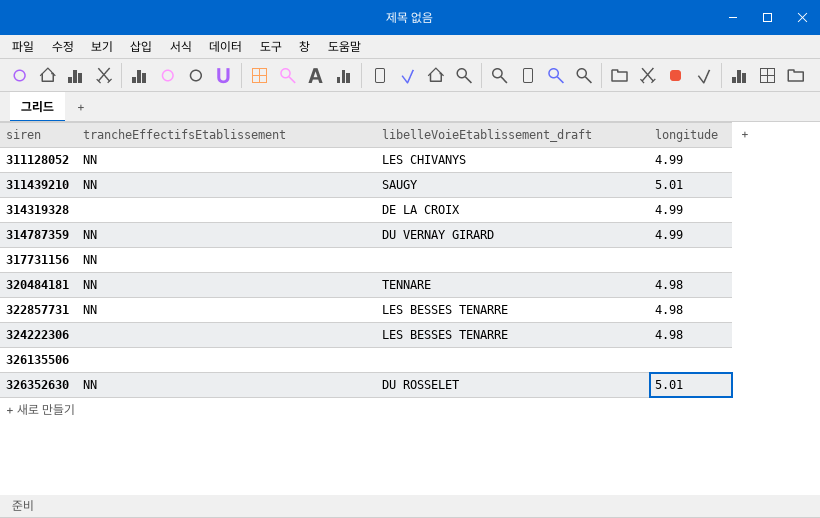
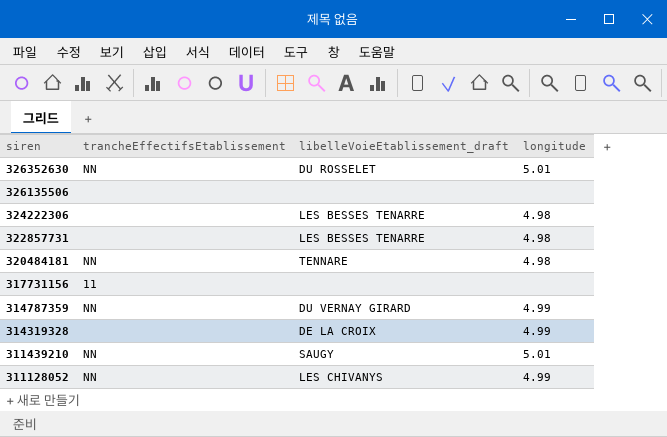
row order: siren ascending -> siren descending
322857731 | trancheEffectifsEtablissement: NN -> none
317731156 | trancheEffectifsEtablissement: NN -> 11

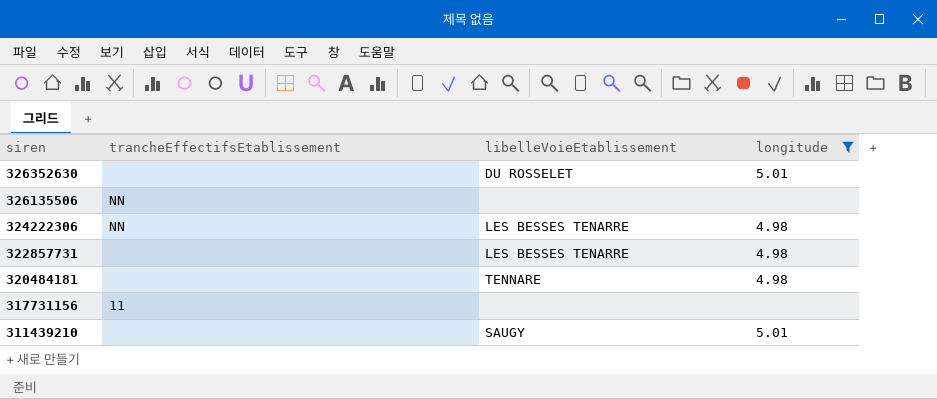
filter: none -> longitude != 4.99
column name: libelleVoieEtablissement_draft -> libelleVoieEtablissement
326352630 | trancheEffectifsEtablissement: NN -> none
326135506 | trancheEffectifsEtablissement: none -> NN
324222306 | trancheEffectifsEtablissement: none -> NN
320484181 | trancheEffectifsEtablissement: NN -> none
311439210 | trancheEffectifsEtablissement: NN -> none

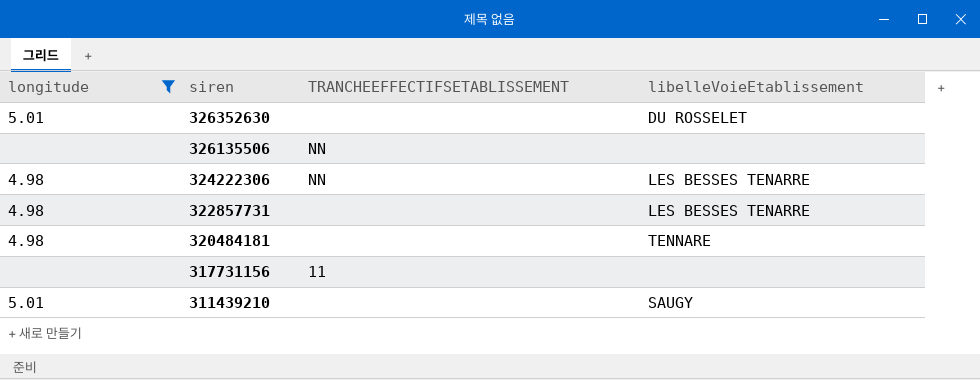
column longitude | position: 4 -> 1
column name: trancheEffectifsEtablissement -> TRANCHEEFFECTIFSETABLISSEMENT

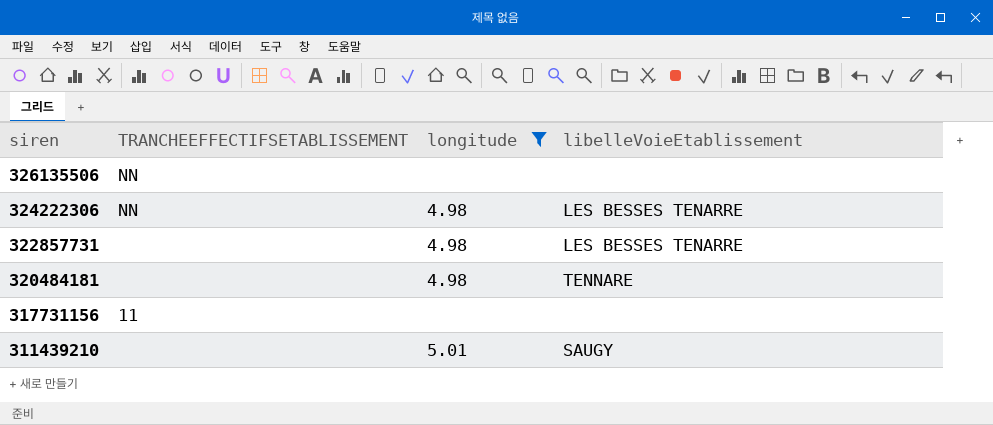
column longitude | position: 1 -> 3
row 326352630: 5.01 | none | DU ROSSELET -> none

